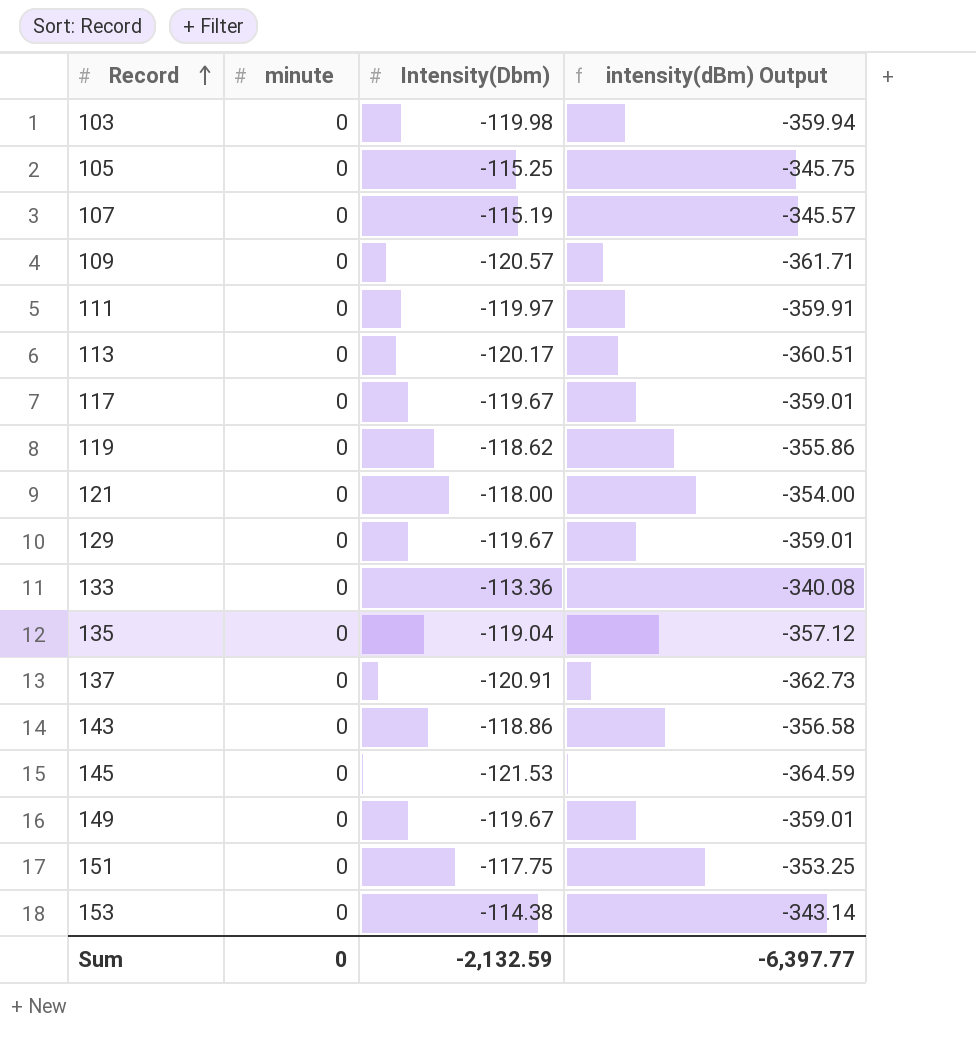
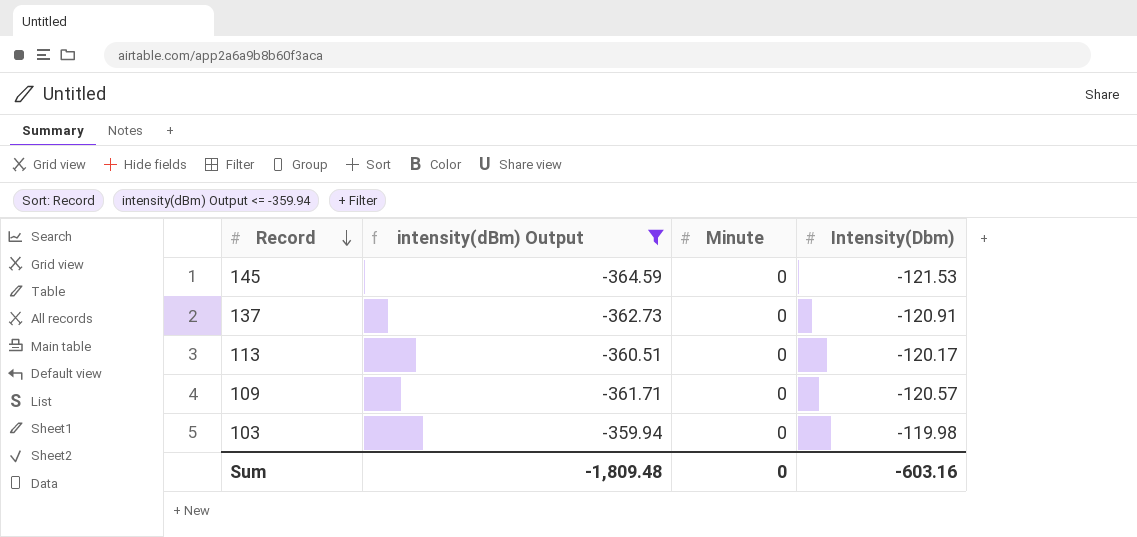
filter: none -> intensity(dBm) Output <= -359.94
row order: Record ascending -> Record descending
column intensity(dBm) Output | position: 4 -> 2
column name: minute -> Minute
Sum | intensity(dBm) Output: -6,397.77 -> -1,809.48
Sum | Intensity(Dbm): -2,132.59 -> -603.16

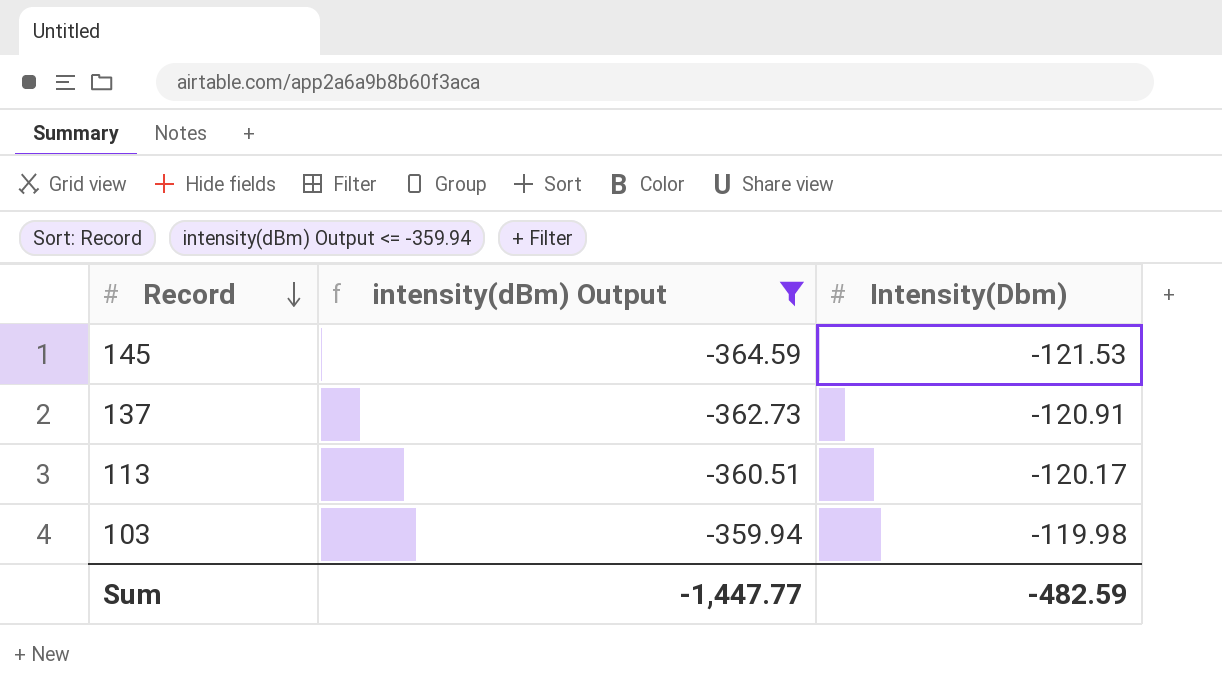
column Minute | position: 3 -> none
row 109: -361.71 | 0 | -120.57 -> none
Sum | intensity(dBm) Output: -1,809.48 -> -1,447.77
Sum | Intensity(Dbm): -603.16 -> -482.59

